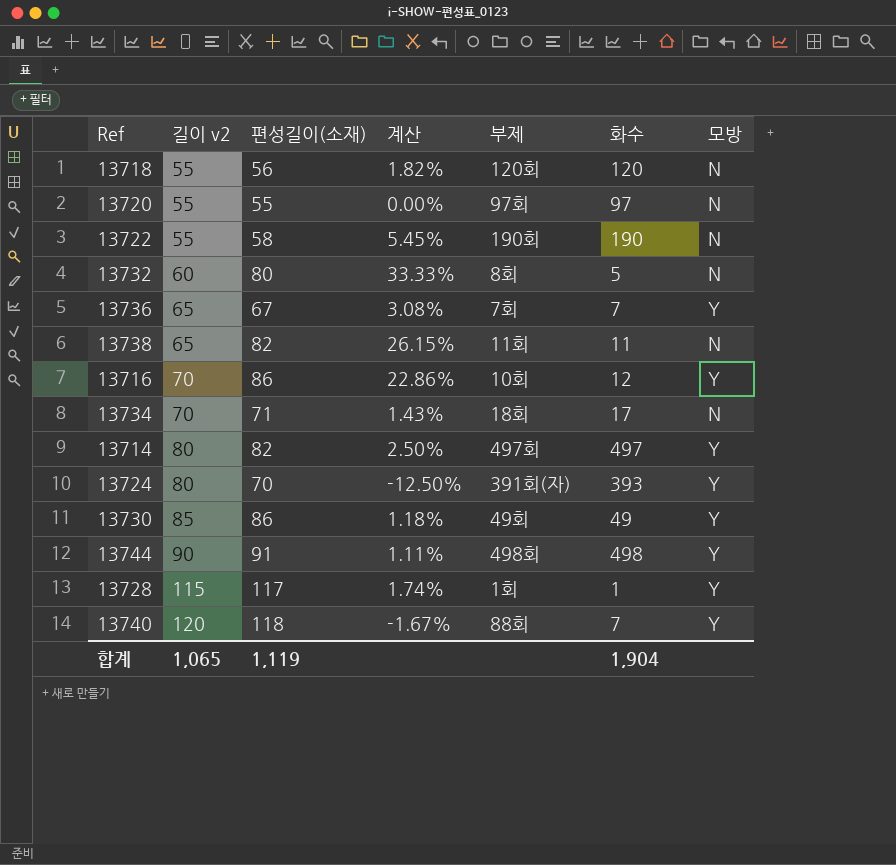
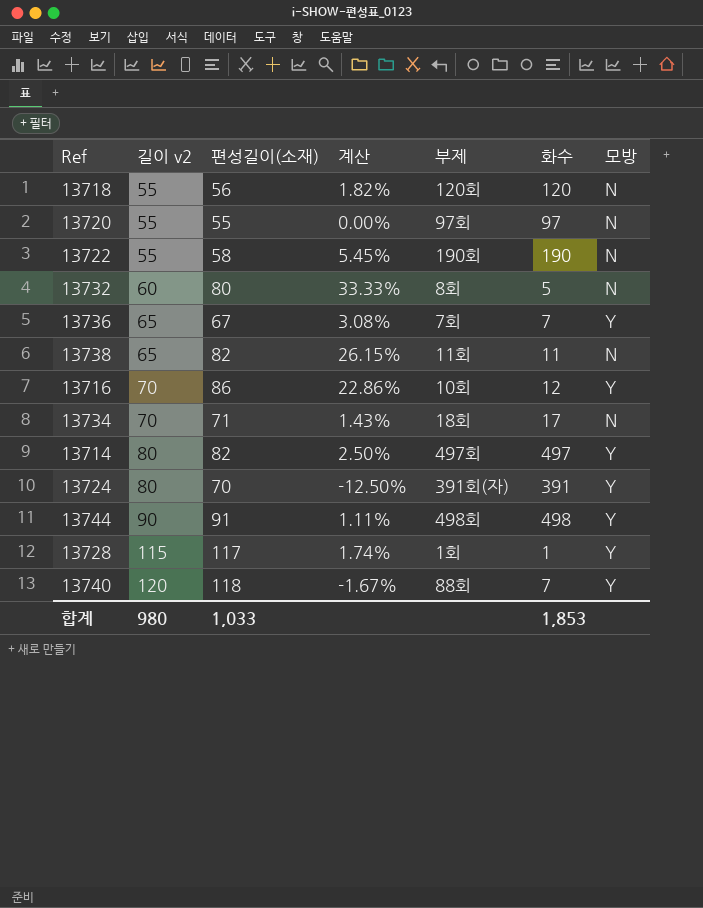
row 13730: 85 | 86 | 1.18% | 49회 | 49 | Y -> none
13724 | 화수: 393 -> 391
합계 | 길이 v2: 1,065 -> 980
합계 | 편성길이(소재): 1,119 -> 1,033
합계 | 화수: 1,904 -> 1,853

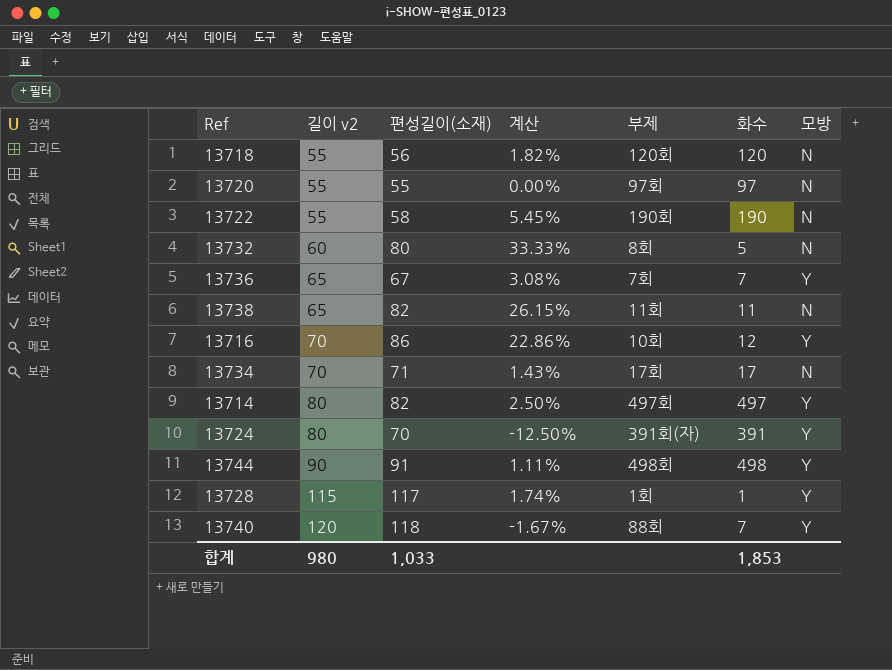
13734 | 부제: 18회 -> 17회

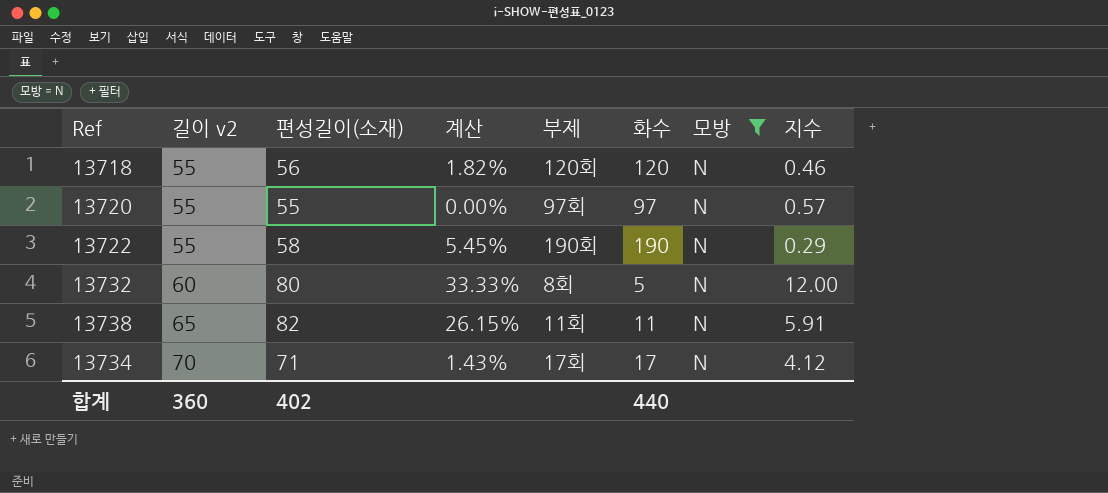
filter: none -> 모방 = N
column 지수 | formula: none -> [길이 v2] / [화수]
합계 | 길이 v2: 980 -> 360
합계 | 편성길이(소재): 1,033 -> 402
합계 | 화수: 1,853 -> 440

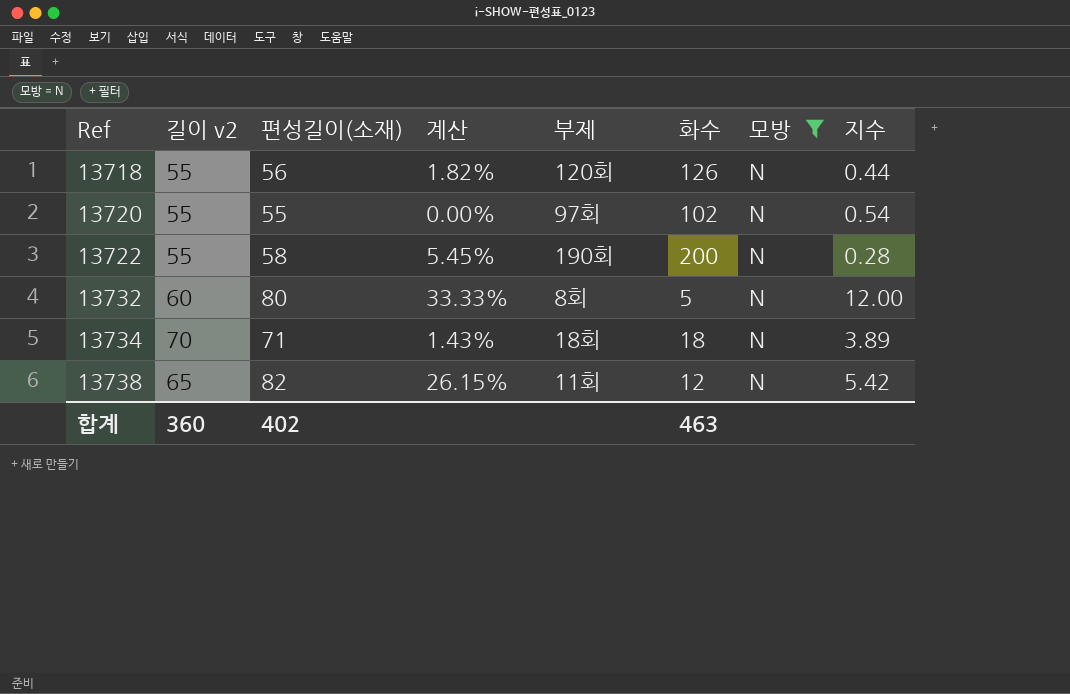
row order: 길이 v2 ascending -> Ref ascending
13718 | 화수: 120 -> 126
13718 | 지수: 0.46 -> 0.44
13720 | 화수: 97 -> 102
13720 | 지수: 0.57 -> 0.54
13722 | 화수: 190 -> 200
13722 | 지수: 0.29 -> 0.28
13734 | 부제: 17회 -> 18회
13734 | 화수: 17 -> 18
13734 | 지수: 4.12 -> 3.89
13738 | 화수: 11 -> 12
13738 | 지수: 5.91 -> 5.42
합계 | 화수: 440 -> 463

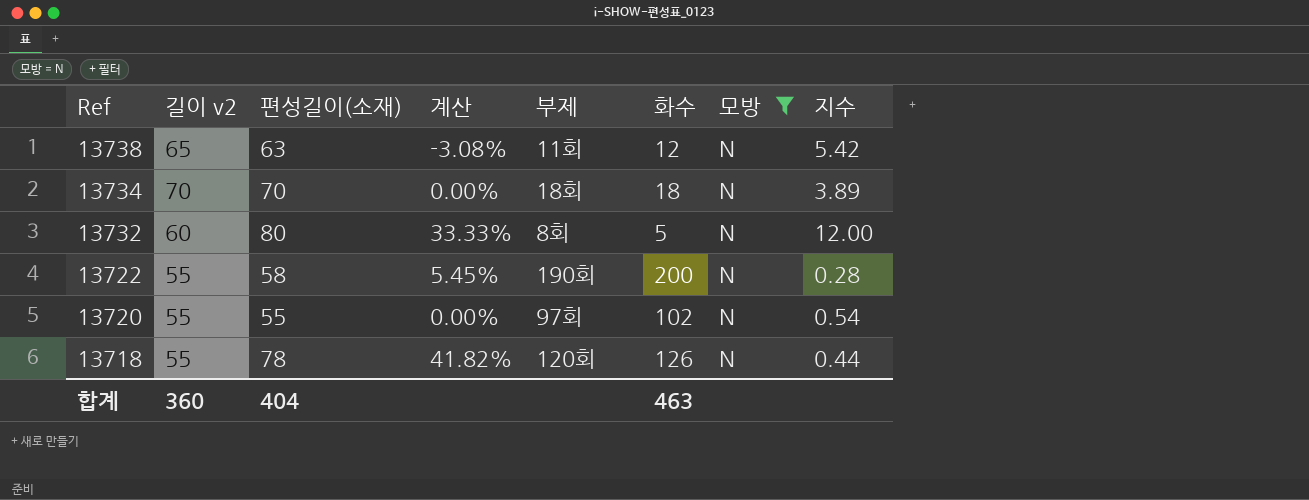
row order: Ref ascending -> Ref descending
13738 | 편성길이(소재): 82 -> 63
13738 | 계산: 26.15% -> -3.08%
13734 | 편성길이(소재): 71 -> 70
13734 | 계산: 1.43% -> 0.00%
13718 | 편성길이(소재): 56 -> 78
13718 | 계산: 1.82% -> 41.82%
합계 | 편성길이(소재): 402 -> 404

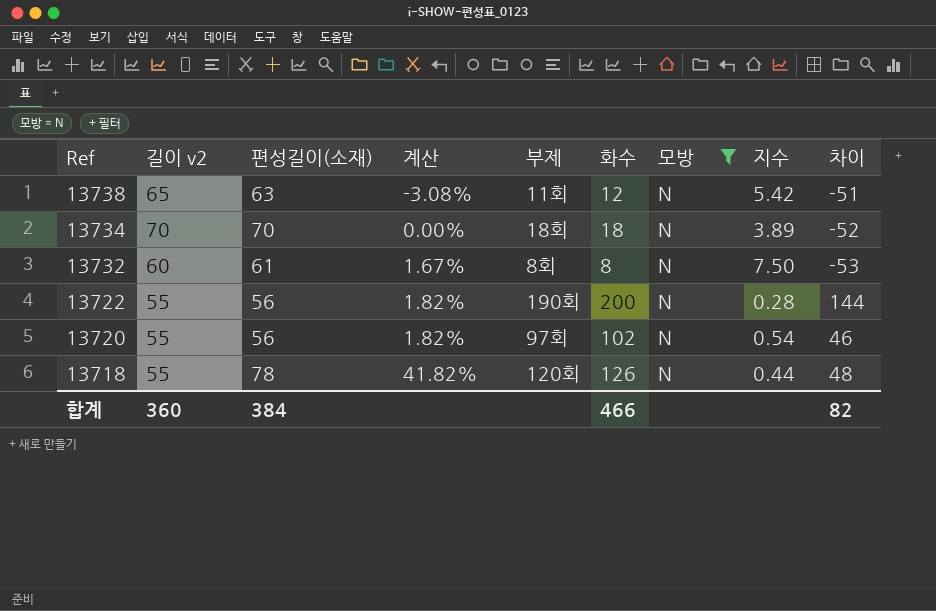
column 차이 | formula: none -> [화수] - [편성길이(소재)]
13732 | 편성길이(소재): 80 -> 61
13732 | 계산: 33.33% -> 1.67%
13732 | 화수: 5 -> 8
13732 | 지수: 12.00 -> 7.50
13722 | 편성길이(소재): 58 -> 56
13722 | 계산: 5.45% -> 1.82%
13720 | 편성길이(소재): 55 -> 56
13720 | 계산: 0.00% -> 1.82%
합계 | 편성길이(소재): 404 -> 384
합계 | 화수: 463 -> 466

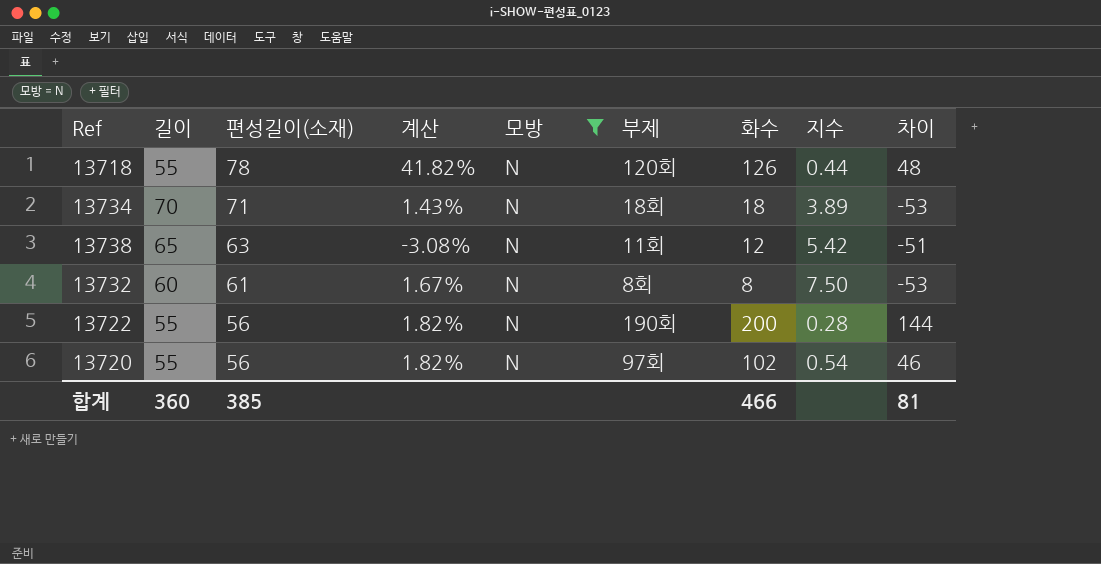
row order: Ref descending -> 편성길이(소재) descending
column name: 길이 v2 -> 길이
column 모방 | position: 7 -> 5
13734 | 편성길이(소재): 70 -> 71
13734 | 계산: 0.00% -> 1.43%
13734 | 차이: -52 -> -53
합계 | 편성길이(소재): 384 -> 385
합계 | 차이: 82 -> 81

